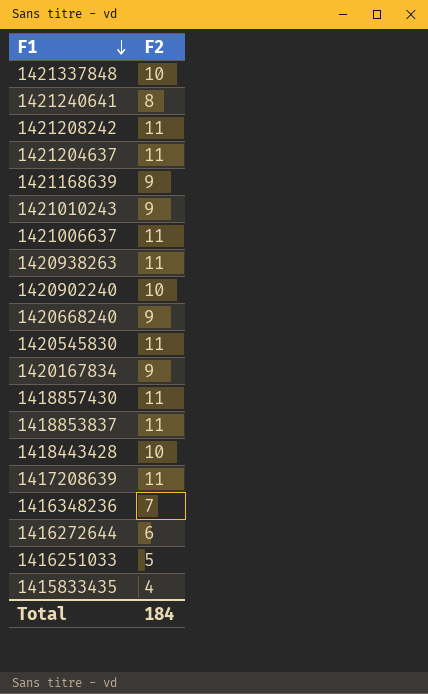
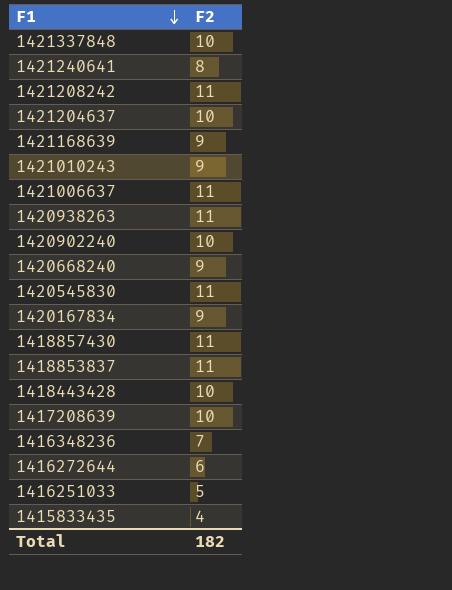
1421204637 | F2: 11 -> 10
1417208639 | F2: 11 -> 10
Total | F2: 184 -> 182

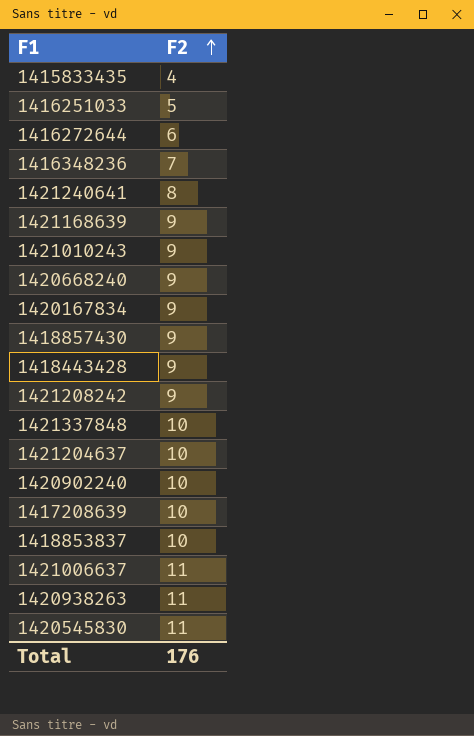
row order: F1 descending -> F2 ascending
1418857430 | F2: 11 -> 9
1418443428 | F2: 10 -> 9
1421208242 | F2: 11 -> 9
1418853837 | F2: 11 -> 10
Total | F2: 182 -> 176

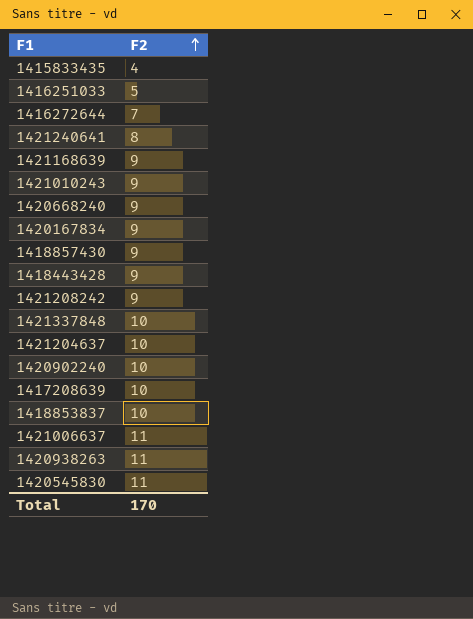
row 1416348236: 7 -> none
1416272644 | F2: 6 -> 7
Total | F2: 176 -> 170

